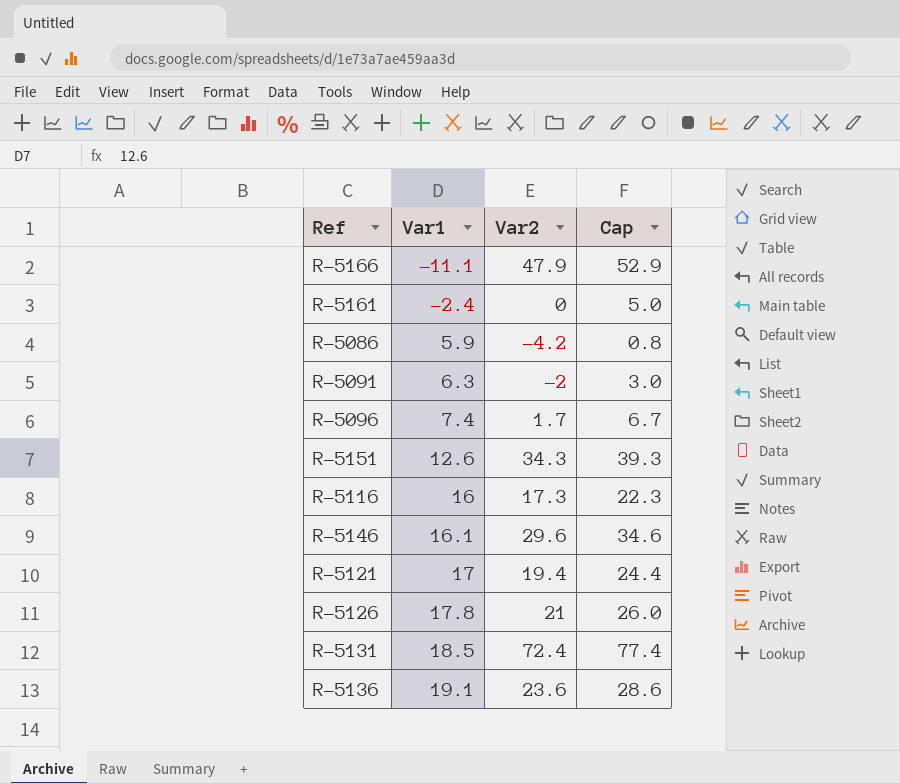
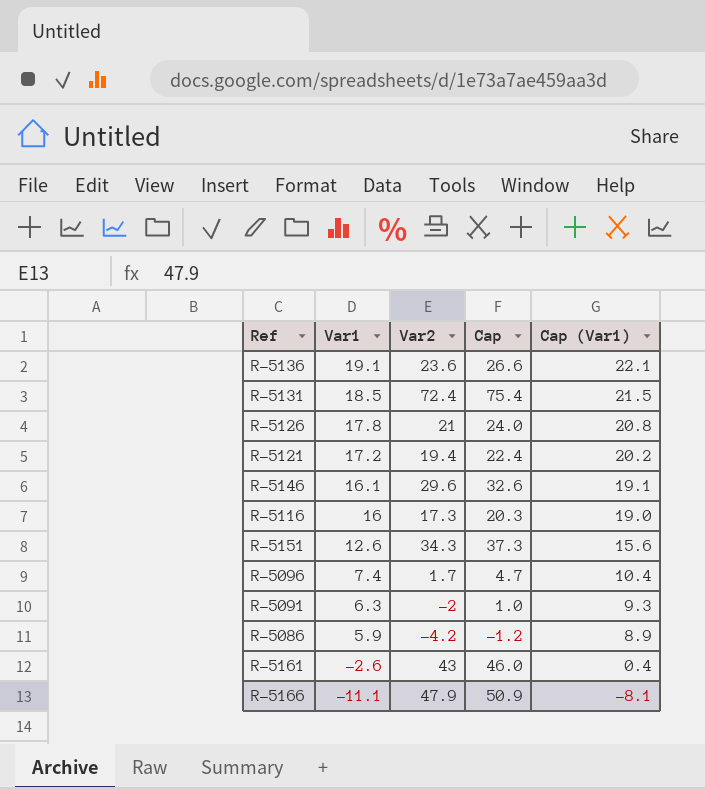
row order: Var1 ascending -> Var1 descending
column Cap | formula: [Var2] + 5 -> [Var2] + 3
column Cap (Var1) | formula: none -> [Var1] + 3
R-5121 | Var1: 17 -> 17.2
R-5161 | Var1: -2.4 -> -2.6
R-5161 | Var2: 0 -> 43

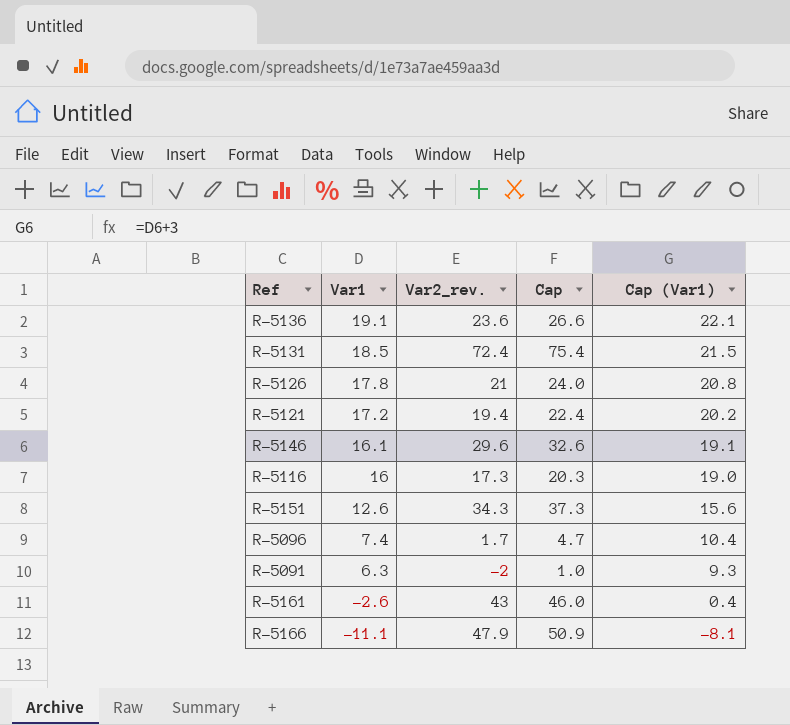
column name: Var2 -> Var2_rev.
row R-5086: 5.9 | -4.2 | -1.2 | 8.9 -> none

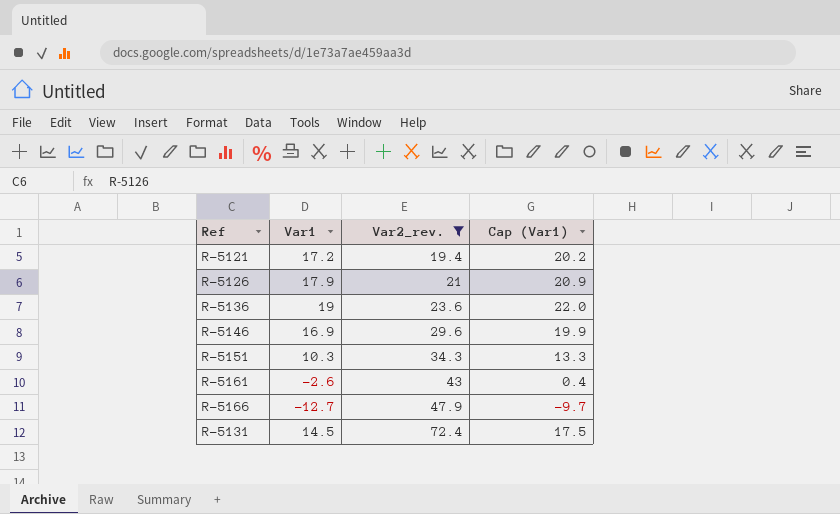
filter: none -> Var2_rev. >= 19.4
row order: Var1 descending -> Var2_rev. ascending
column Cap | formula: [Var2_rev.] + 3 -> none
R-5126 | Var1: 17.8 -> 17.9
R-5126 | Cap (Var1): 20.8 -> 20.9
R-5136 | Var1: 19.1 -> 19
R-5136 | Cap (Var1): 22.1 -> 22.0
R-5146 | Var1: 16.1 -> 16.9
R-5146 | Cap (Var1): 19.1 -> 19.9
R-5151 | Var1: 12.6 -> 10.3
R-5151 | Cap (Var1): 15.6 -> 13.3
R-5166 | Var1: -11.1 -> -12.7
R-5166 | Cap (Var1): -8.1 -> -9.7
R-5131 | Var1: 18.5 -> 14.5
R-5131 | Cap (Var1): 21.5 -> 17.5

